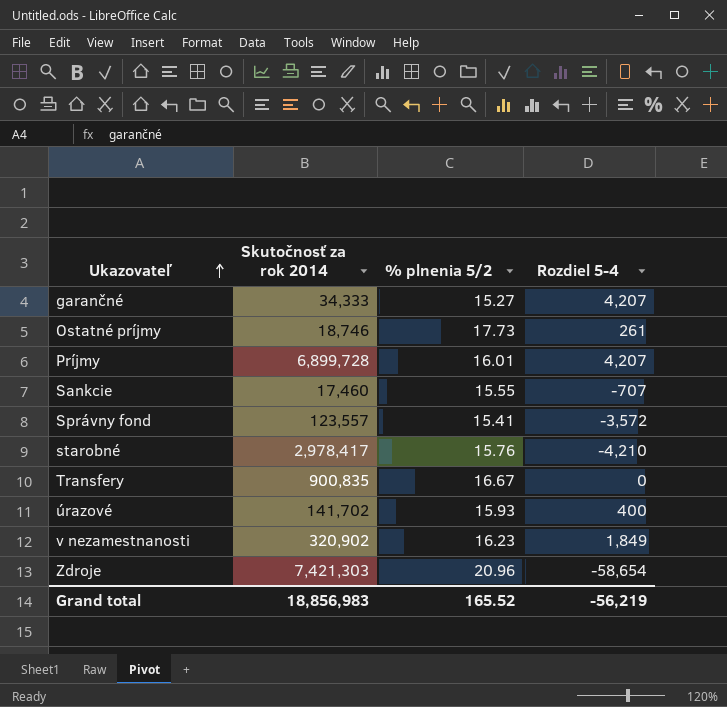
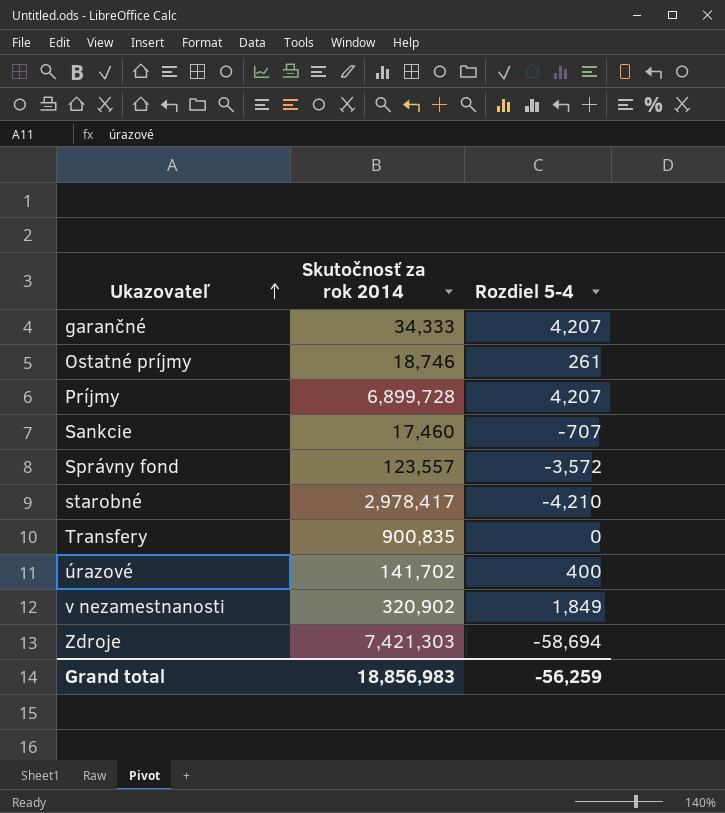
column % plnenia 5/2 | position: 3 -> none
Zdroje | Rozdiel 5-4: -58,654 -> -58,694
Grand total | Rozdiel 5-4: -56,219 -> -56,259

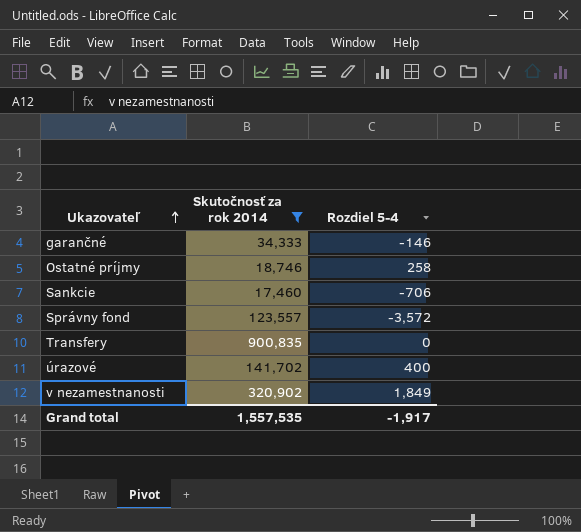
filter: none -> Skutočnosť za rok 2014 <= 900,835
garančné | Rozdiel 5-4: 4,207 -> -146
Ostatné príjmy | Rozdiel 5-4: 261 -> 258
Sankcie | Rozdiel 5-4: -707 -> -706
Grand total | Skutočnosť za rok 2014: 18,856,983 -> 1,557,535
Grand total | Rozdiel 5-4: -56,259 -> -1,917

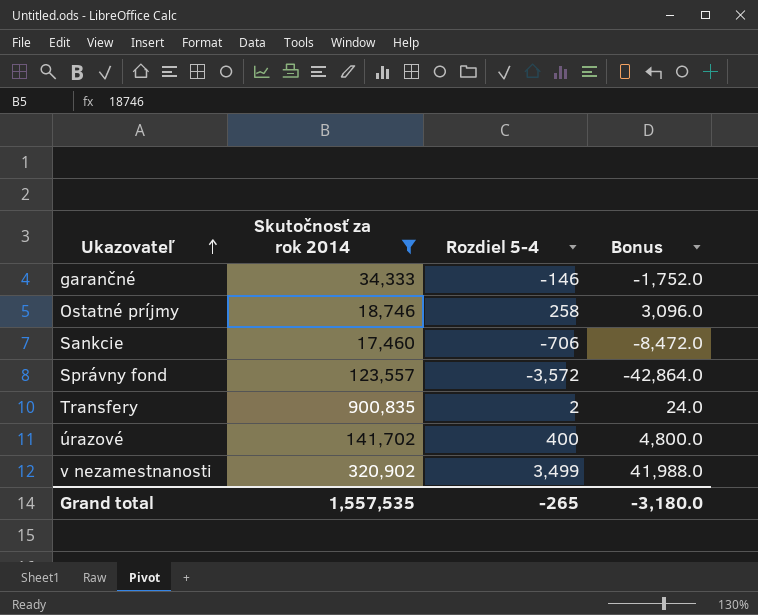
column Bonus | formula: none -> [Rozdiel 5-4] * 12
Transfery | Rozdiel 5-4: 0 -> 2
v nezamestnanosti | Rozdiel 5-4: 1,849 -> 3,499
Grand total | Rozdiel 5-4: -1,917 -> -265

